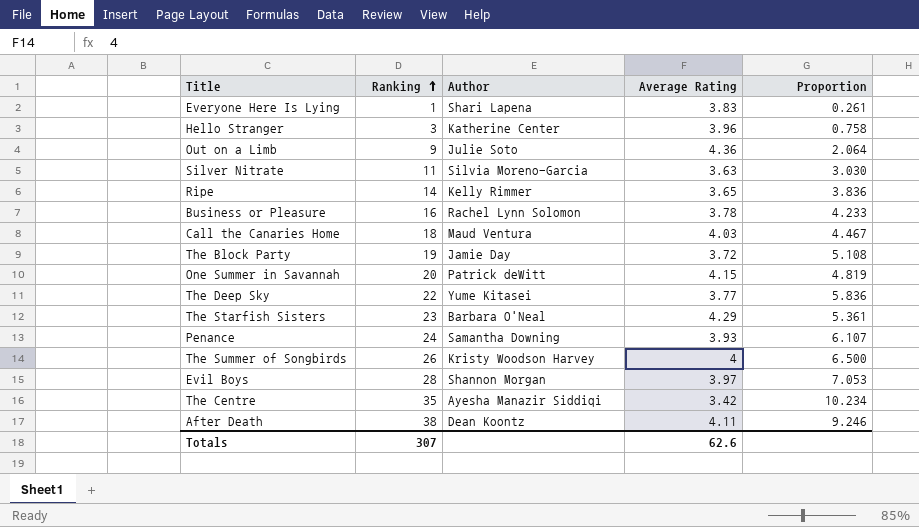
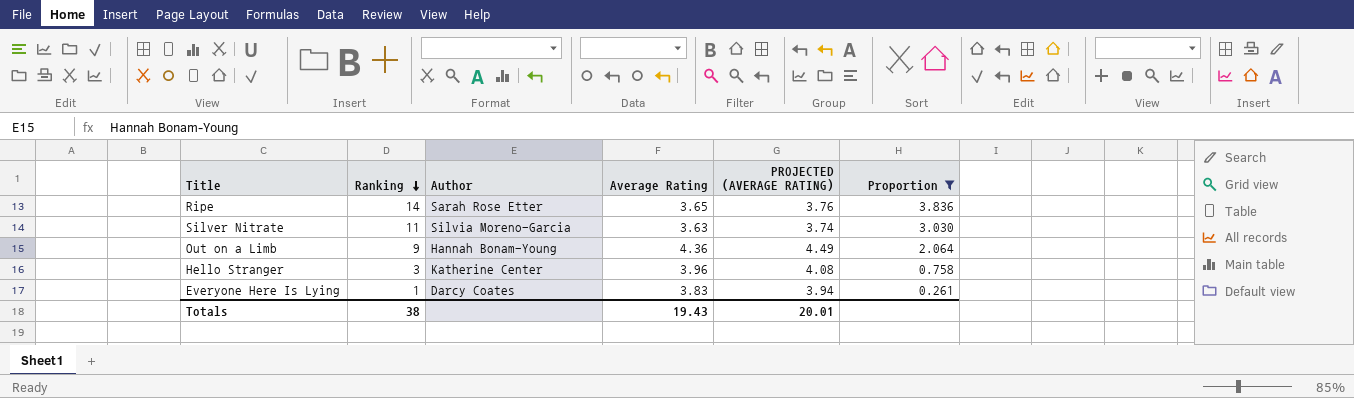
filter: none -> Proportion <= 3.836
row order: Ranking ascending -> Ranking descending
column PROJECTED (AVERAGE RATING) | formula: none -> [Average Rating] * 1.03
Ripe | Author: Kelly Rimmer -> Sarah Rose Etter
Out on a Limb | Author: Julie Soto -> Hannah Bonam-Young
Everyone Here Is Lying | Author: Shari Lapena -> Darcy Coates
Totals | Ranking: 307 -> 38
Totals | Average Rating: 62.6 -> 19.43

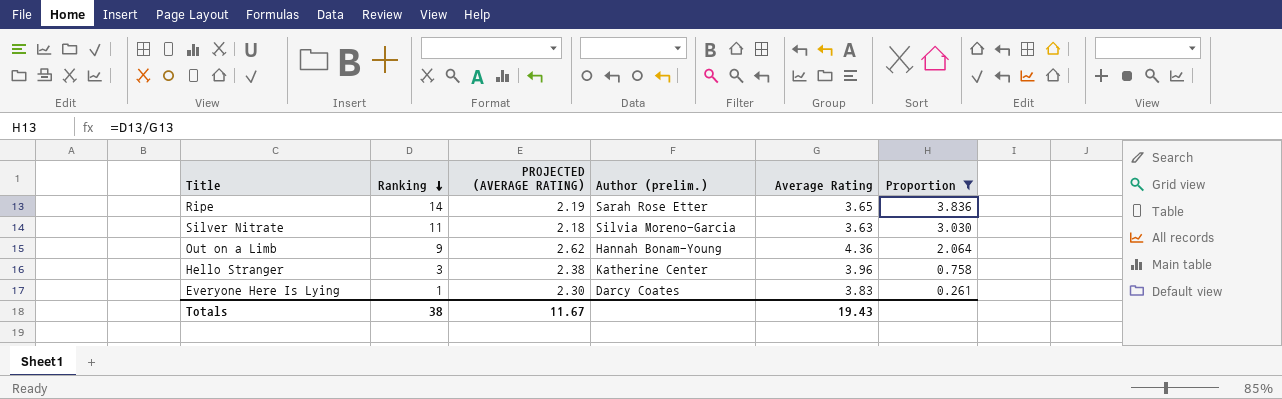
column PROJECTED (AVERAGE RATING) | formula: [Average Rating] * 1.03 -> [Average Rating] * 0.6
column PROJECTED (AVERAGE RATING) | position: 5 -> 3
column name: Author -> Author (prelim.)
Totals | PROJECTED (AVERAGE RATING): 20.01 -> 11.67

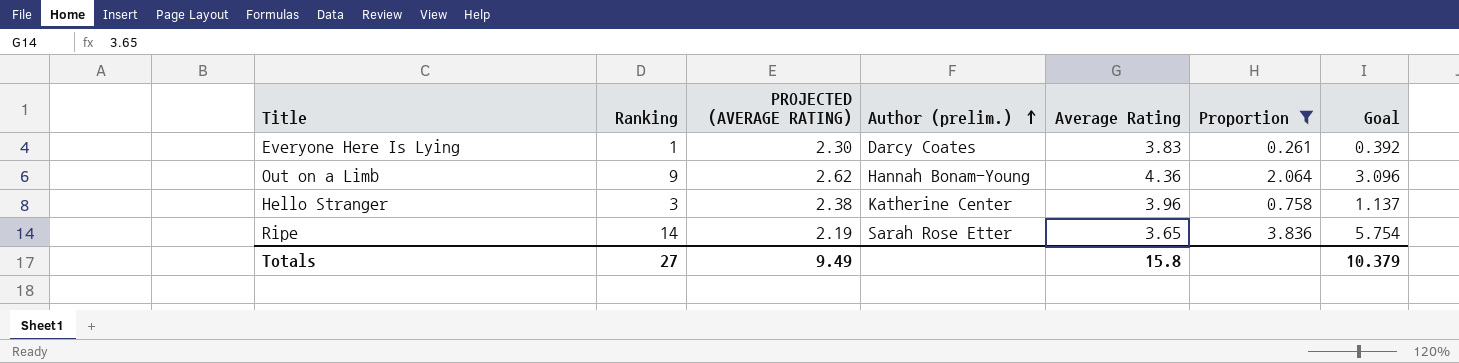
row order: Ranking descending -> Author (prelim.) ascending
column Goal | formula: none -> [Proportion] * 1.5
row Silver Nitrate: 11 | 2.18 | Silvia Moreno-Garcia | 3.63 | 3.030 -> none
Totals | Ranking: 38 -> 27
Totals | PROJECTED (AVERAGE RATING): 11.67 -> 9.49
Totals | Average Rating: 19.43 -> 15.8

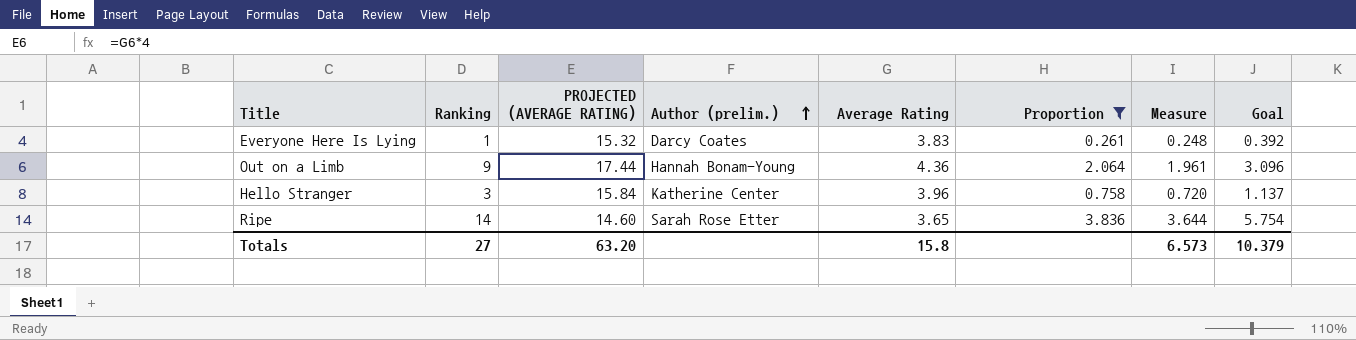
column PROJECTED (AVERAGE RATING) | formula: [Average Rating] * 0.6 -> [Average Rating] * 4
column Measure | formula: none -> [Proportion] * 0.95
Totals | PROJECTED (AVERAGE RATING): 9.49 -> 63.20

